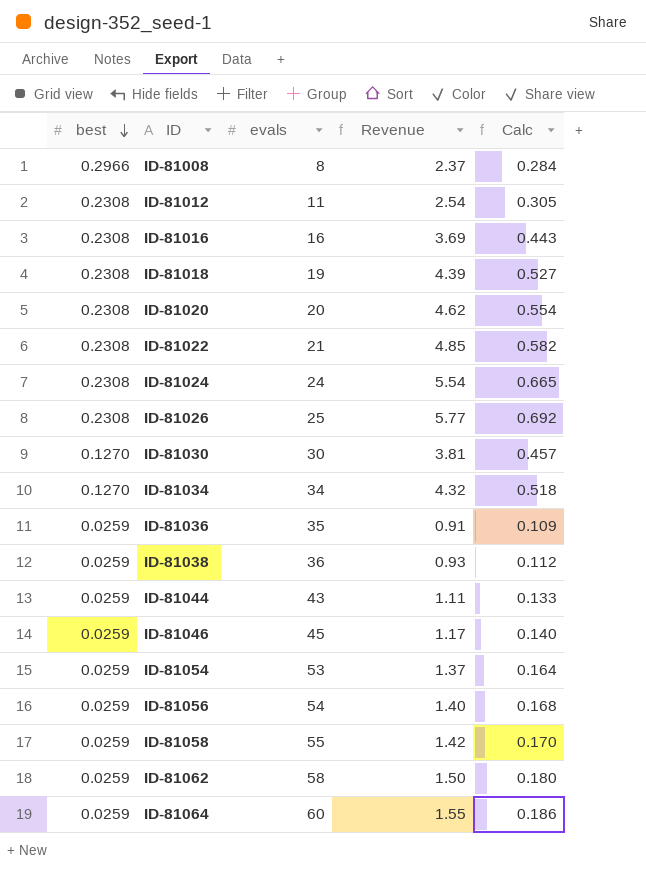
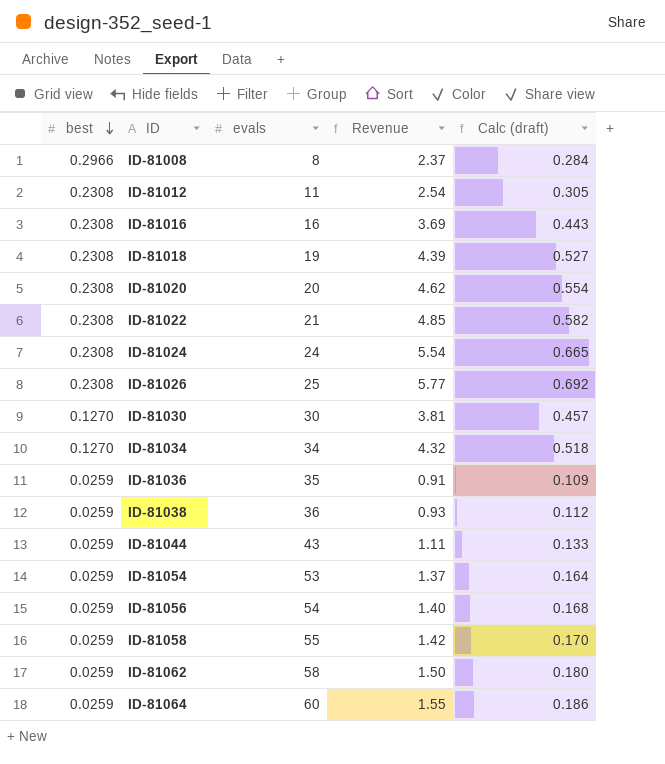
column name: Calc -> Calc (draft)
row ID-81046: 0.0259 | 45 | 1.17 | 0.140 -> none

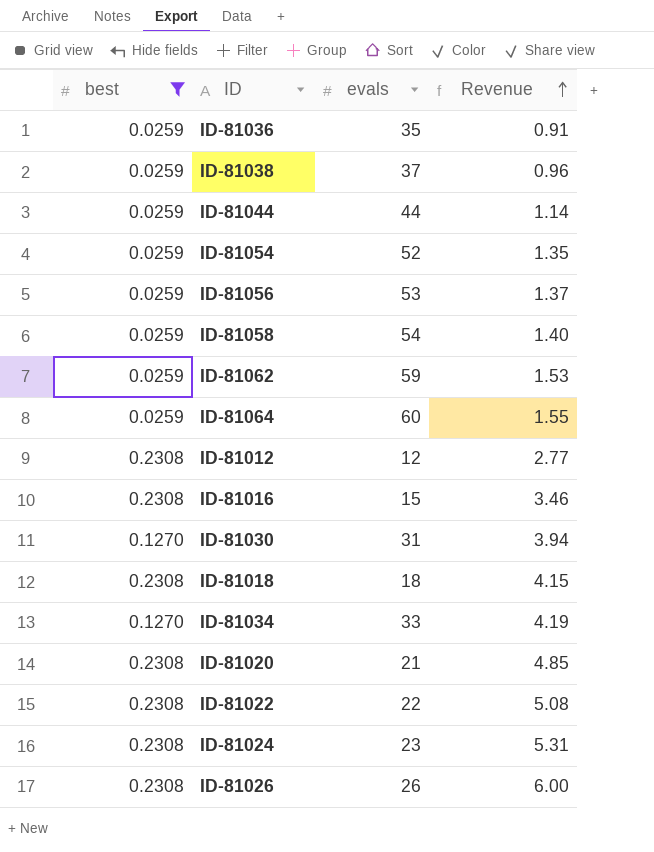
filter: none -> best != 0.2966
row order: best descending -> Revenue ascending
column Calc (draft) | formula: [Revenue] * 0.12 -> none
ID-81038 | evals: 36 -> 37
ID-81038 | Revenue: 0.93 -> 0.96
ID-81044 | evals: 43 -> 44
ID-81044 | Revenue: 1.11 -> 1.14
ID-81054 | evals: 53 -> 52
ID-81054 | Revenue: 1.37 -> 1.35
ID-81056 | evals: 54 -> 53
ID-81056 | Revenue: 1.40 -> 1.37
ID-81058 | evals: 55 -> 54
ID-81058 | Revenue: 1.42 -> 1.40
ID-81062 | evals: 58 -> 59
ID-81062 | Revenue: 1.50 -> 1.53
ID-81012 | evals: 11 -> 12
ID-81012 | Revenue: 2.54 -> 2.77
ID-81016 | evals: 16 -> 15
ID-81016 | Revenue: 3.69 -> 3.46
ID-81030 | evals: 30 -> 31
ID-81030 | Revenue: 3.81 -> 3.94
ID-81018 | evals: 19 -> 18
ID-81018 | Revenue: 4.39 -> 4.15
ID-81034 | evals: 34 -> 33
ID-81034 | Revenue: 4.32 -> 4.19
ID-81020 | evals: 20 -> 21
ID-81020 | Revenue: 4.62 -> 4.85
ID-81022 | evals: 21 -> 22
ID-81022 | Revenue: 4.85 -> 5.08
ID-81024 | evals: 24 -> 23
ID-81024 | Revenue: 5.54 -> 5.31
ID-81026 | evals: 25 -> 26
ID-81026 | Revenue: 5.77 -> 6.00

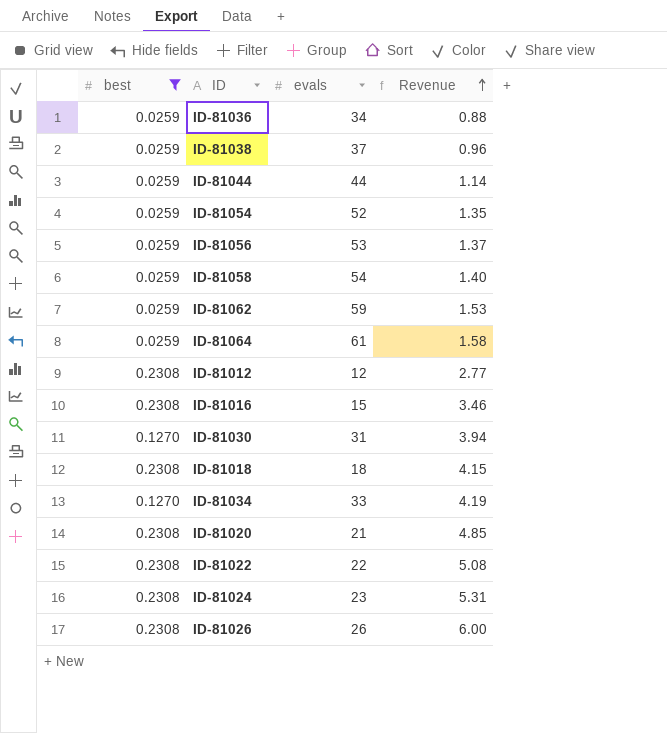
ID-81036 | evals: 35 -> 34
ID-81036 | Revenue: 0.91 -> 0.88
ID-81064 | evals: 60 -> 61
ID-81064 | Revenue: 1.55 -> 1.58

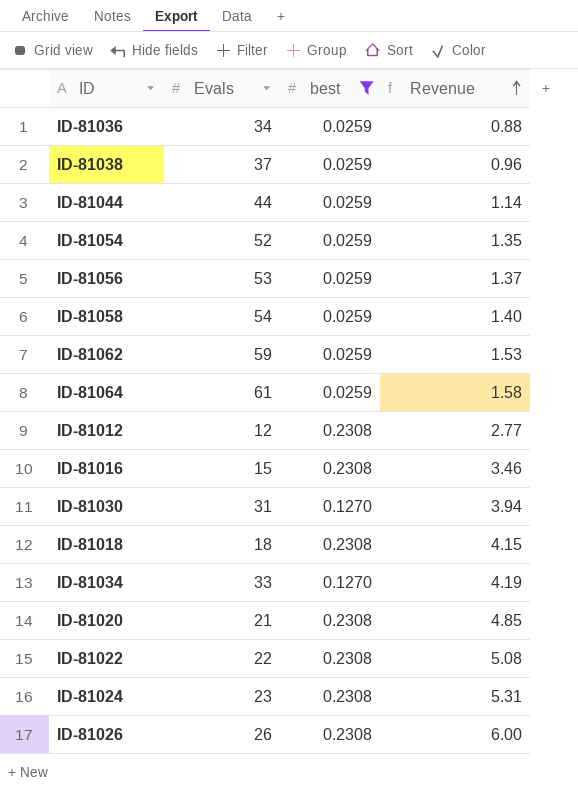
column name: evals -> Evals
column best | position: 1 -> 3

